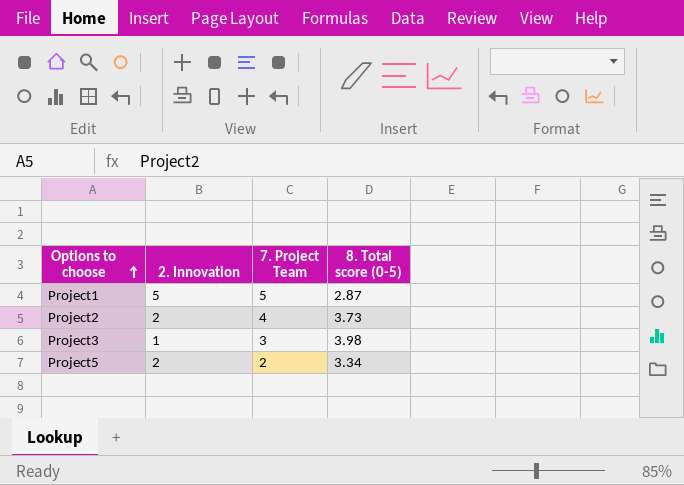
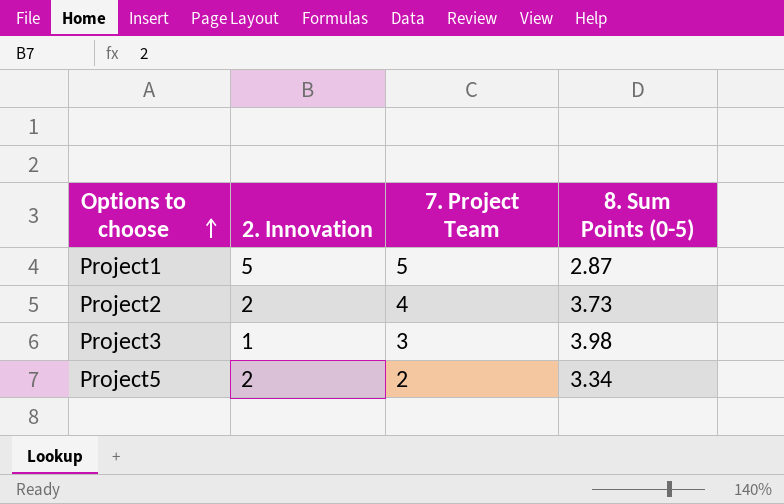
column name: 8. Total score (0-5) -> 8. Sum Points (0-5)

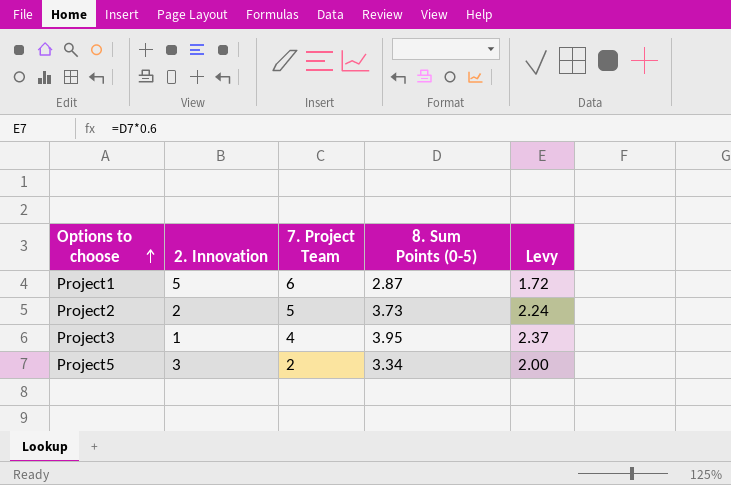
column Levy | formula: none -> [8. Sum Points (0-5)] * 0.6
Project1 | 7. Project Team: 5 -> 6
Project2 | 7. Project Team: 4 -> 5
Project3 | 7. Project Team: 3 -> 4
Project3 | 8. Sum Points (0-5): 3.98 -> 3.95
Project5 | 2. Innovation: 2 -> 3

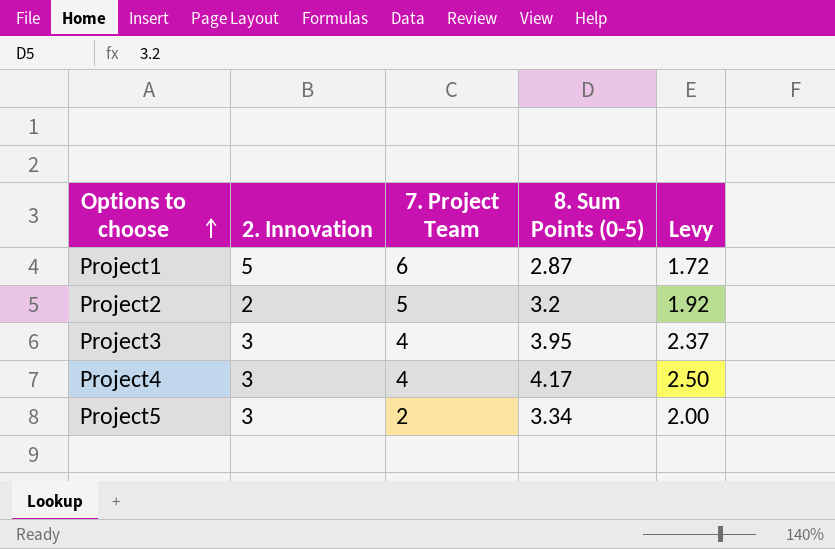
Project2 | 8. Sum Points (0-5): 3.73 -> 3.2
Project2 | Levy: 2.24 -> 1.92
Project3 | 2. Innovation: 1 -> 3
row Project4: none -> 3 | 4 | 4.17 | 2.50

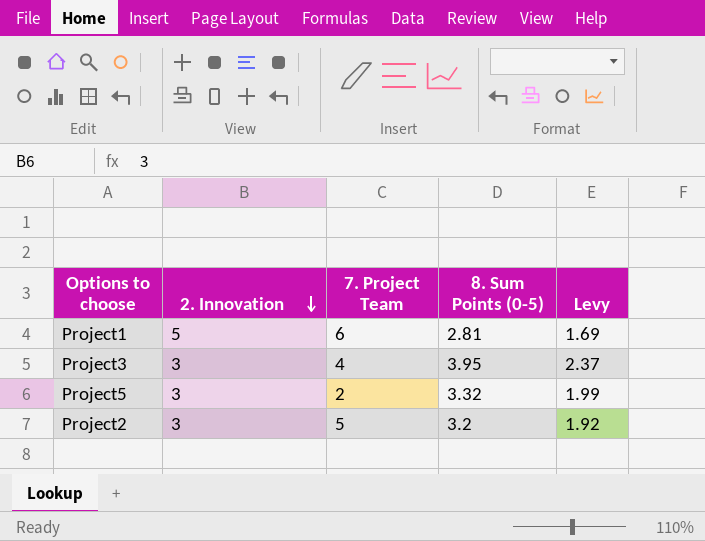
row order: Options to choose ascending -> 2. Innovation descending
row Project4: 3 | 4 | 4.17 | 2.50 -> none
Project1 | 8. Sum Points (0-5): 2.87 -> 2.81
Project1 | Levy: 1.72 -> 1.69
Project5 | 8. Sum Points (0-5): 3.34 -> 3.32
Project5 | Levy: 2.00 -> 1.99
Project2 | 2. Innovation: 2 -> 3

